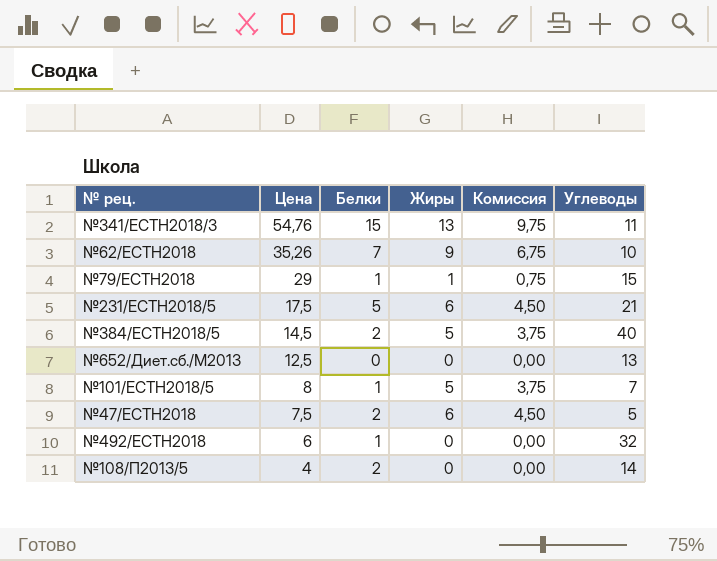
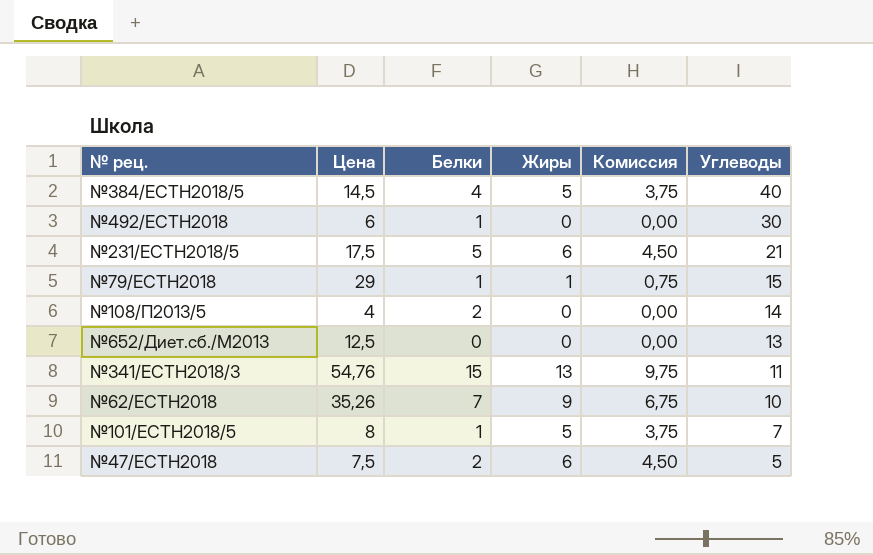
row order: Цена descending -> Углеводы descending
№384/ЕСТН2018/5 | Белки: 2 -> 4
№492/ЕСТН2018 | Углеводы: 32 -> 30

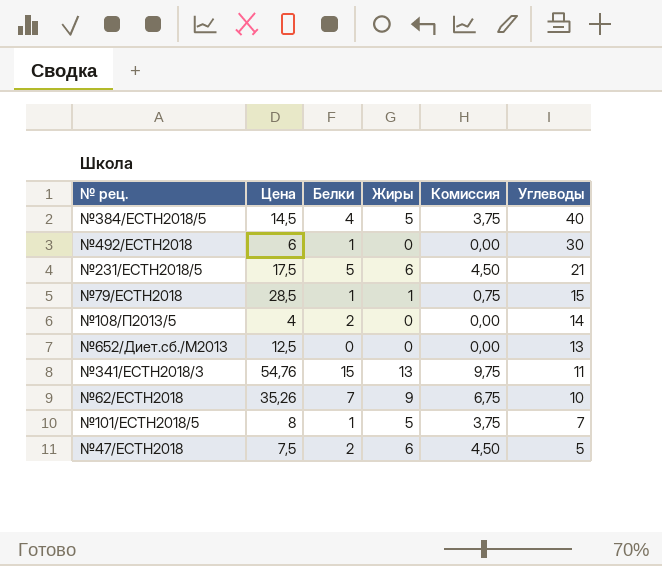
№79/ЕСТН2018 | Цена: 29 -> 28,5

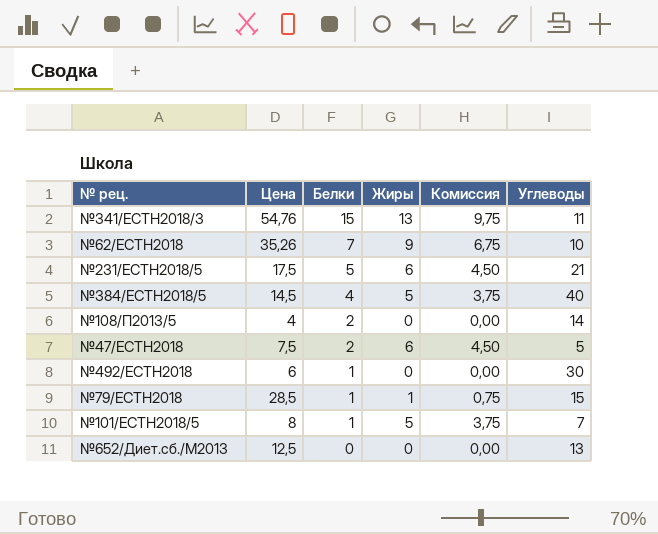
row order: Углеводы descending -> Белки descending

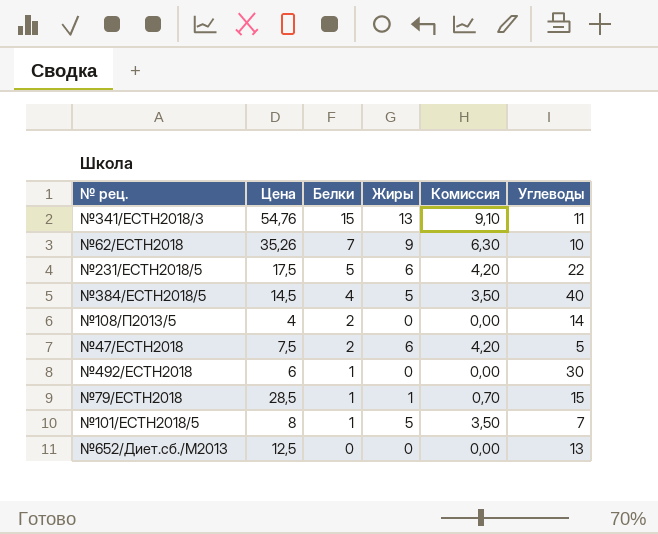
column Комиссия | formula: [Жиры] * 0,75 -> [Жиры] * 0,7
№231/ЕСТН2018/5 | Углеводы: 21 -> 22

